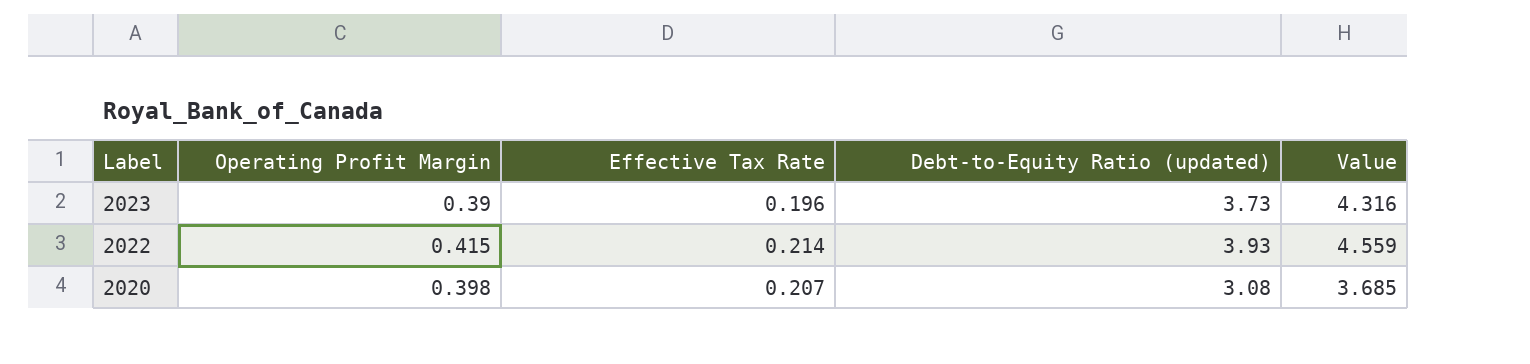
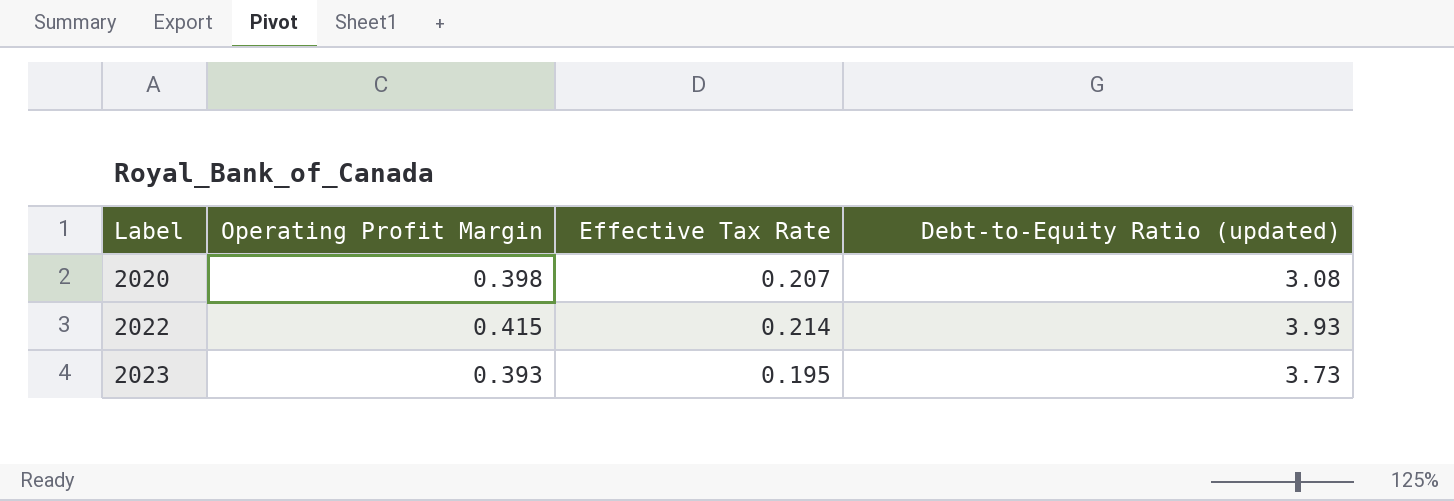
row order: Label descending -> Label ascending
column Value | formula: [Operating Profit Margin] + [Effective Tax Rate] + [Debt-to-Equity Ratio (updated)] -> none
2023 | Operating Profit Margin: 0.39 -> 0.393
2023 | Effective Tax Rate: 0.196 -> 0.195

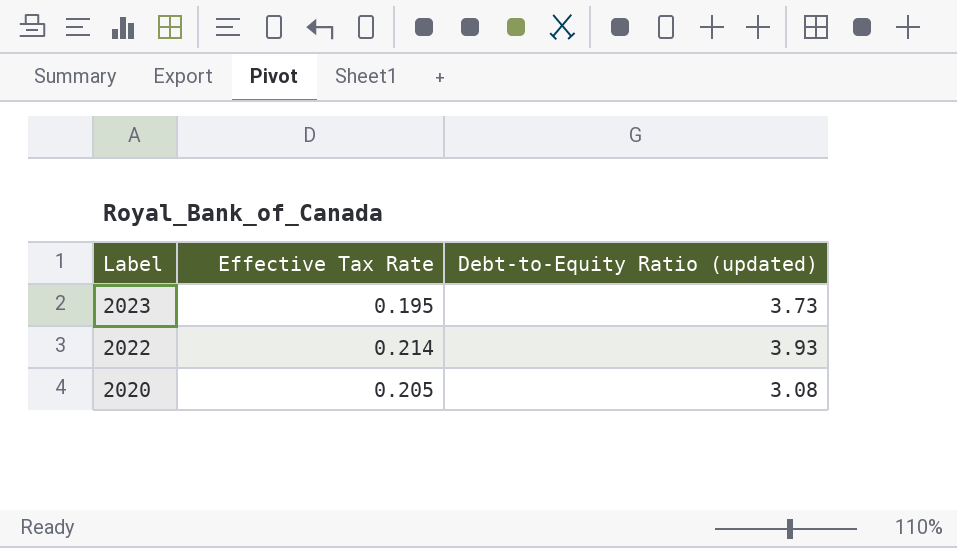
row order: Label ascending -> Label descending
column Operating Profit Margin | position: 2 -> none
2020 | Effective Tax Rate: 0.207 -> 0.205

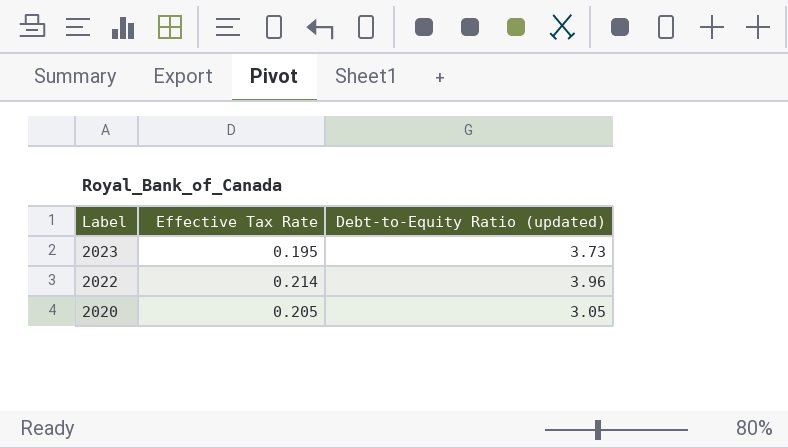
2022 | Debt-to-Equity Ratio (updated): 3.93 -> 3.96
2020 | Debt-to-Equity Ratio (updated): 3.08 -> 3.05

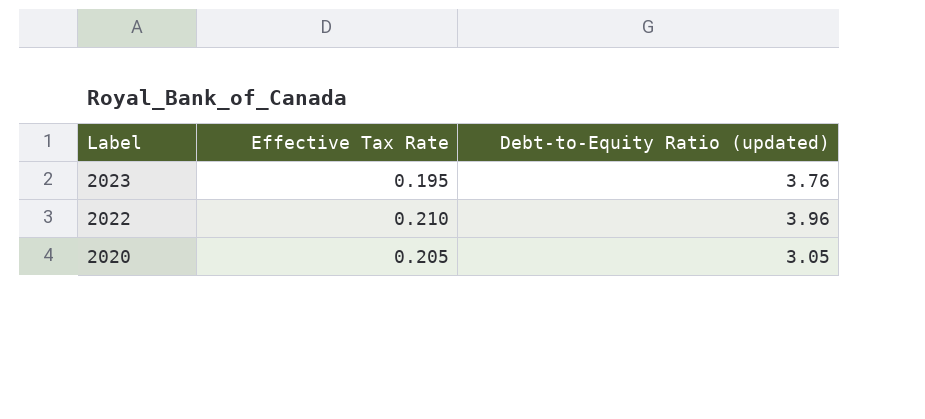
2023 | Debt-to-Equity Ratio (updated): 3.73 -> 3.76
2022 | Effective Tax Rate: 0.214 -> 0.210

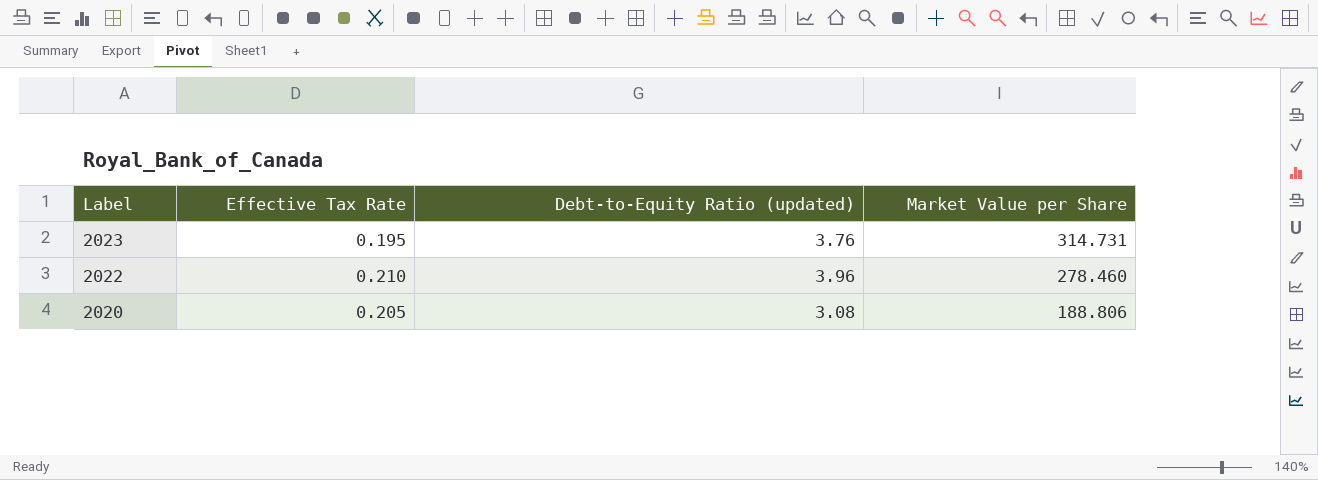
column Market Value per Share | position: none -> 4
2020 | Debt-to-Equity Ratio (updated): 3.05 -> 3.08

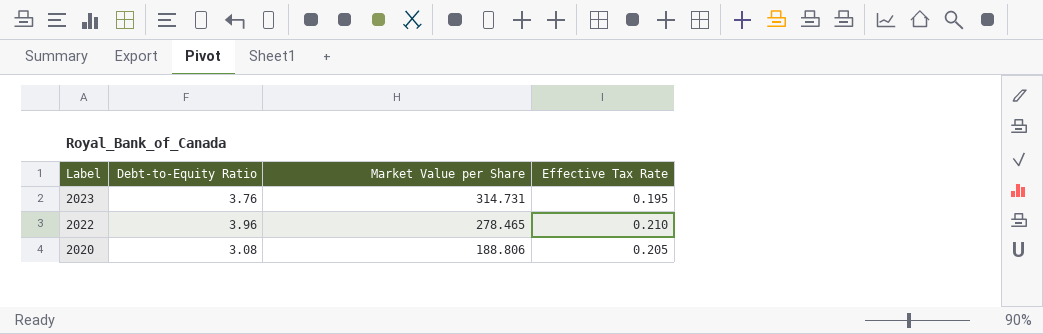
column name: Debt-to-Equity Ratio (updated) -> Debt-to-Equity Ratio
column Effective Tax Rate | position: 2 -> 4
2022 | Market Value per Share: 278.460 -> 278.465

